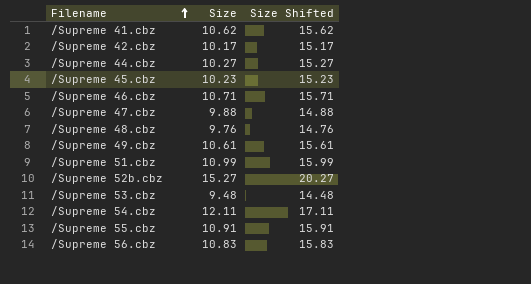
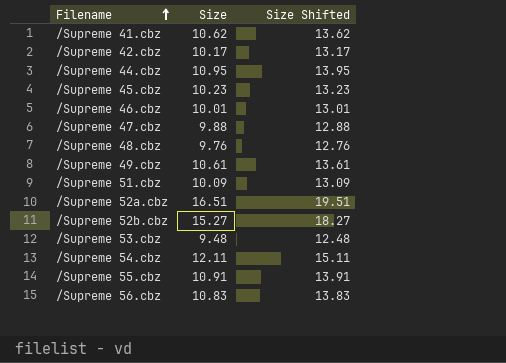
column Size Shifted | formula: [Size] + 5 -> [Size] + 3
/Supreme 44.cbz | Size: 10.27 -> 10.95
/Supreme 46.cbz | Size: 10.71 -> 10.01
/Supreme 51.cbz | Size: 10.99 -> 10.09
row /Supreme 52a.cbz: none -> 16.51 | 19.51

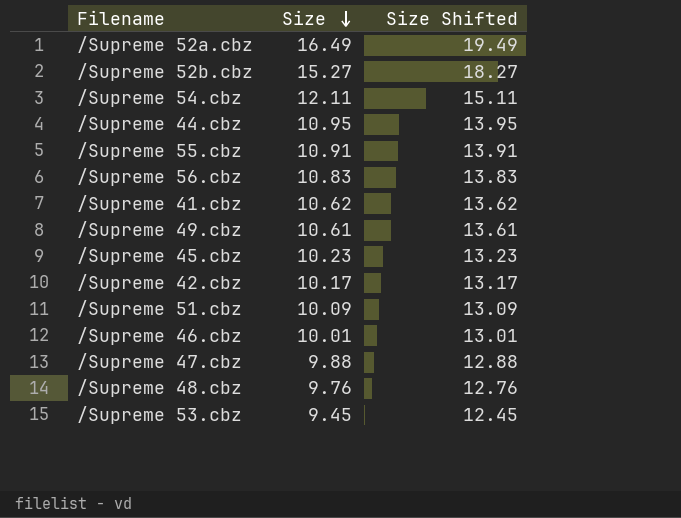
row order: Filename ascending -> Size descending
/Supreme 52a.cbz | Size: 16.51 -> 16.49
/Supreme 52a.cbz | Size Shifted: 19.51 -> 19.49
/Supreme 53.cbz | Size: 9.48 -> 9.45
/Supreme 53.cbz | Size Shifted: 12.48 -> 12.45

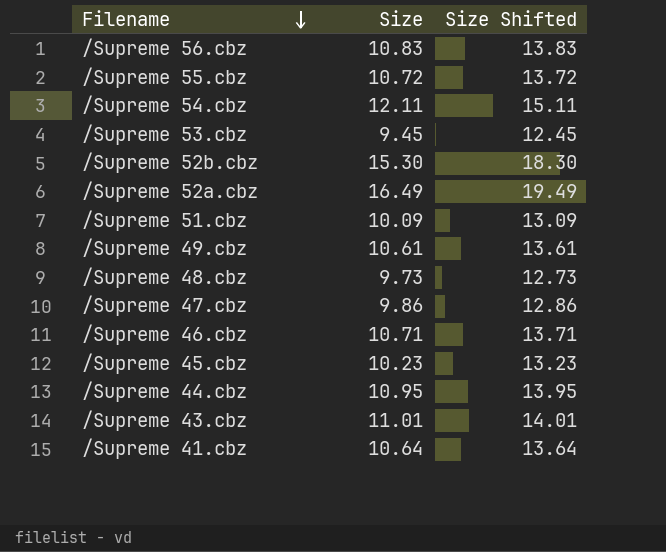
row order: Size descending -> Filename descending
row /Supreme 42.cbz: 10.17 | 13.17 -> none
/Supreme 55.cbz | Size: 10.91 -> 10.72
/Supreme 55.cbz | Size Shifted: 13.91 -> 13.72
/Supreme 52b.cbz | Size: 15.27 -> 15.30
/Supreme 52b.cbz | Size Shifted: 18.27 -> 18.30
/Supreme 48.cbz | Size: 9.76 -> 9.73
/Supreme 48.cbz | Size Shifted: 12.76 -> 12.73
/Supreme 47.cbz | Size: 9.88 -> 9.86
/Supreme 47.cbz | Size Shifted: 12.88 -> 12.86
/Supreme 46.cbz | Size: 10.01 -> 10.71
/Supreme 46.cbz | Size Shifted: 13.01 -> 13.71
row /Supreme 43.cbz: none -> 11.01 | 14.01
/Supreme 41.cbz | Size: 10.62 -> 10.64
/Supreme 41.cbz | Size Shifted: 13.62 -> 13.64

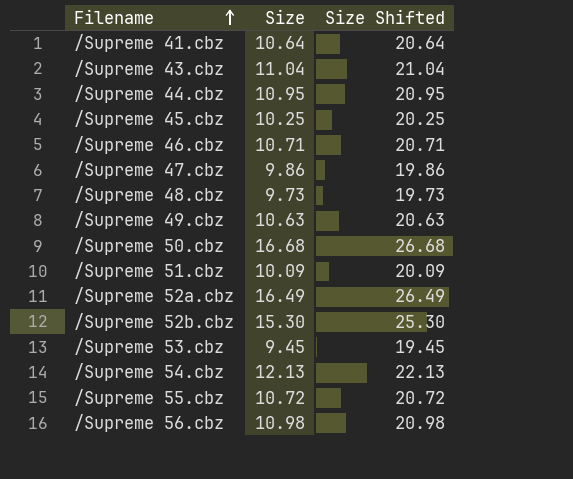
row order: Filename descending -> Filename ascending
column Size Shifted | formula: [Size] + 3 -> [Size] + 10
/Supreme 43.cbz | Size: 11.01 -> 11.04
/Supreme 45.cbz | Size: 10.23 -> 10.25
/Supreme 49.cbz | Size: 10.61 -> 10.63
row /Supreme 50.cbz: none -> 16.68 | 26.68
/Supreme 54.cbz | Size: 12.11 -> 12.13
/Supreme 56.cbz | Size: 10.83 -> 10.98

